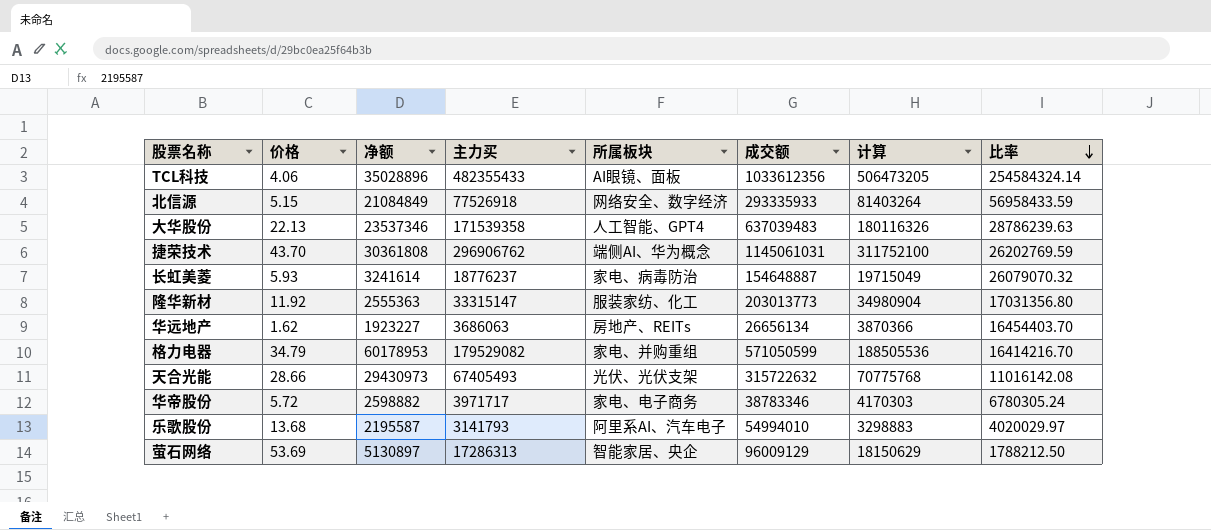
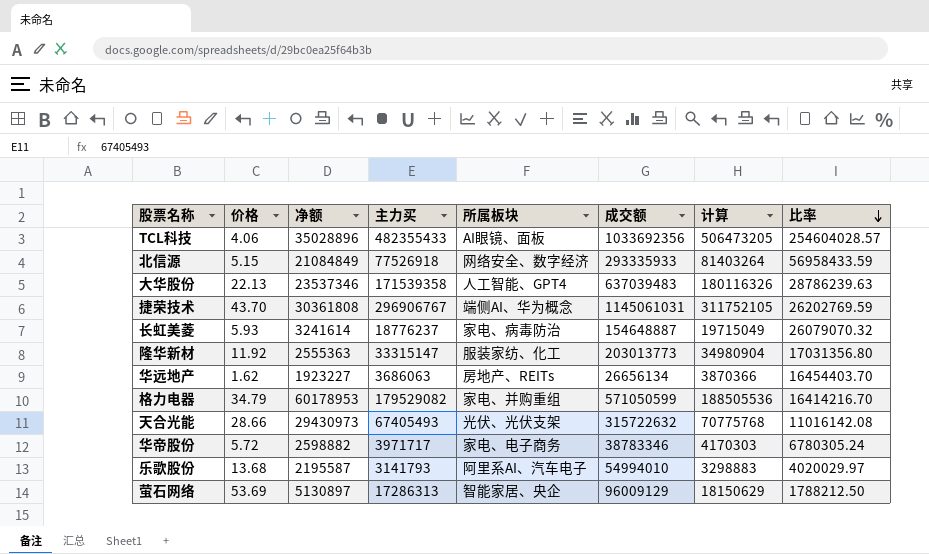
TCL科技 | 成交额: 1033612356 -> 1033692356
TCL科技 | 比率: 254584324.14 -> 254604028.57
捷荣技术 | 主力买: 296906762 -> 296906767
捷荣技术 | 计算: 311752100 -> 311752105

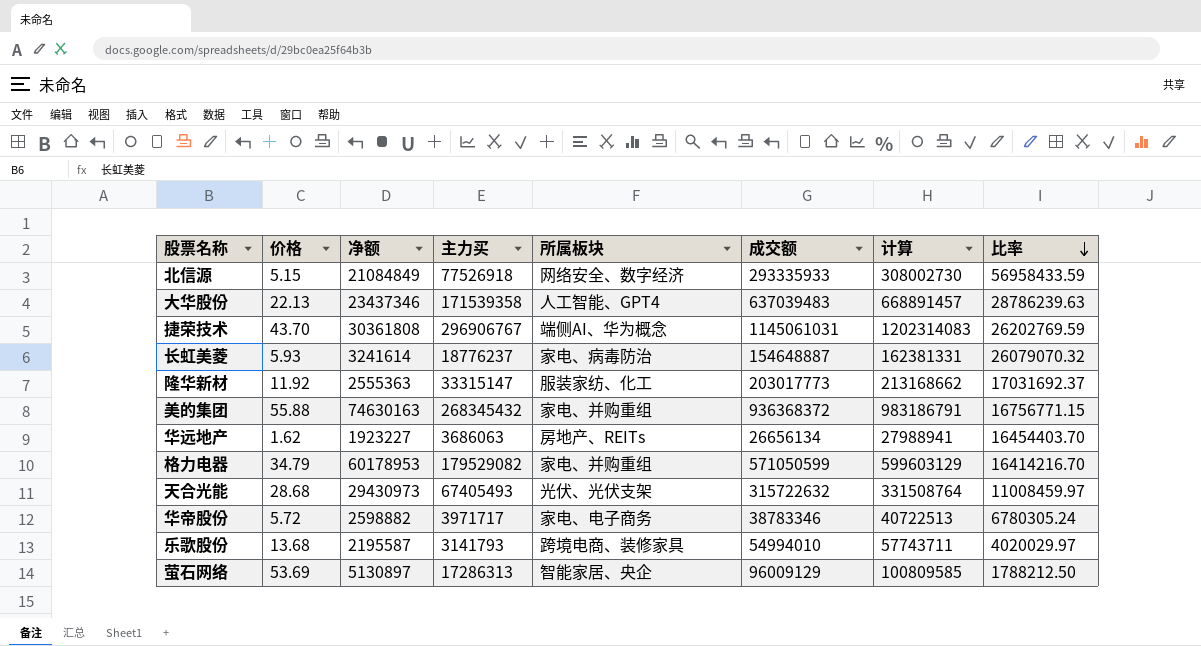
column 计算 | formula: [主力买] * 1.05 -> [成交额] * 1.05
row TCL科技: 4.06 | 35028896 | 482355433 | AI眼镜、面板 | 1033692356 | 506473205 | 254604028.57 -> none
大华股份 | 净额: 23537346 -> 23437346
隆华新材 | 成交额: 203013773 -> 203017773
隆华新材 | 比率: 17031356.80 -> 17031692.37
row 美的集团: none -> 55.88 | 74630163 | 268345432 | 家电、并购重组 | 936368372 | 983186791 | 16756771.15
天合光能 | 价格: 28.66 -> 28.68
天合光能 | 比率: 11016142.08 -> 11008459.97
乐歌股份 | 所属板块: 阿里系AI、汽车电子 -> 跨境电商、装修家具

